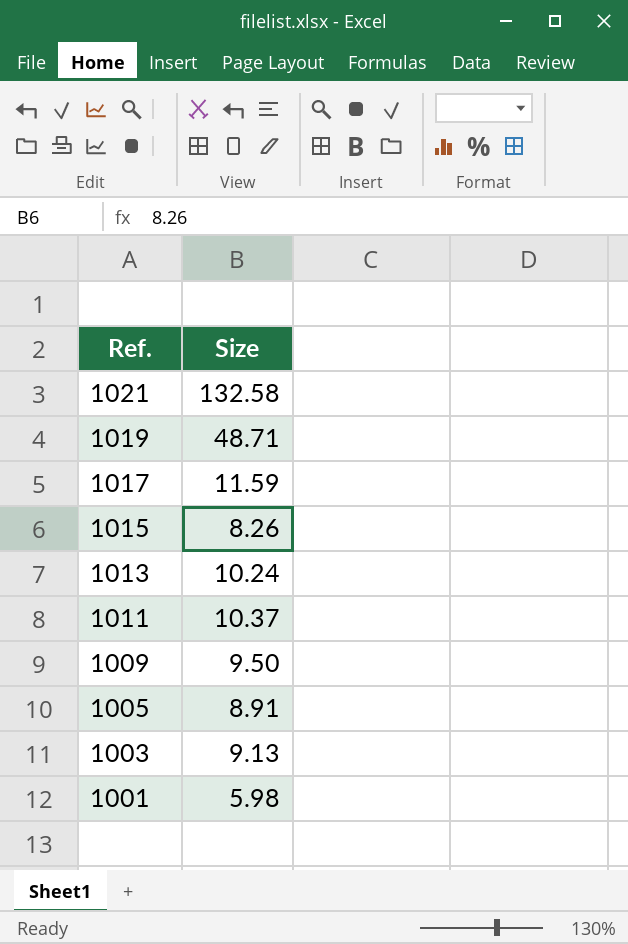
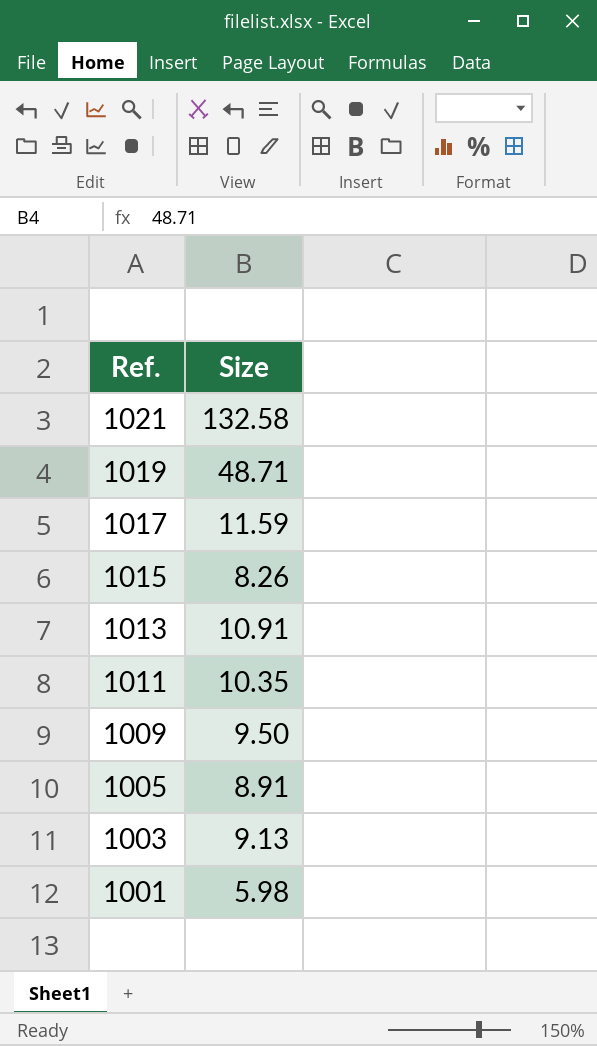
1013 | Size: 10.24 -> 10.91
1011 | Size: 10.37 -> 10.35

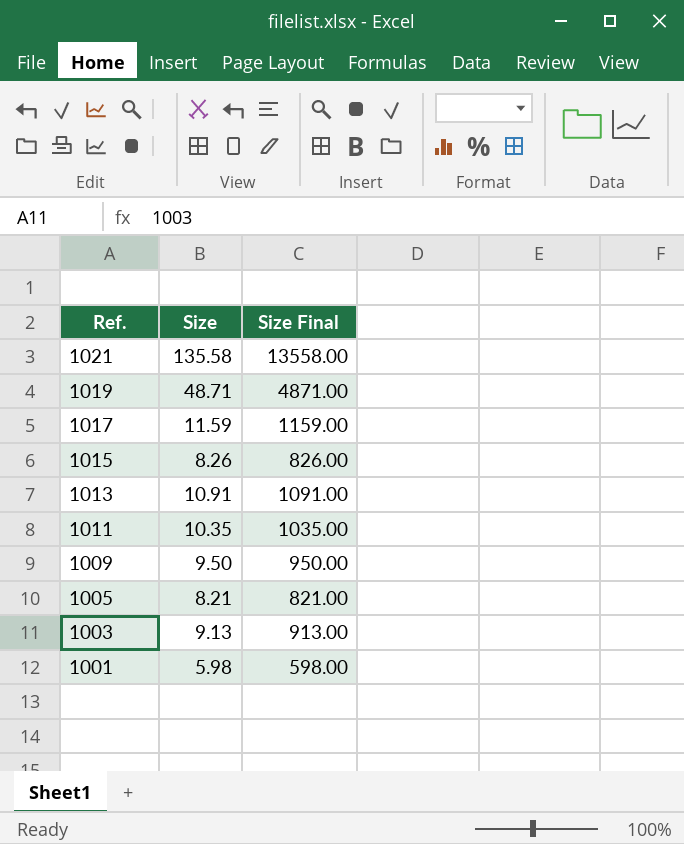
column Size Final | formula: none -> [Size] * 100
1021 | Size: 132.58 -> 135.58
1005 | Size: 8.91 -> 8.21

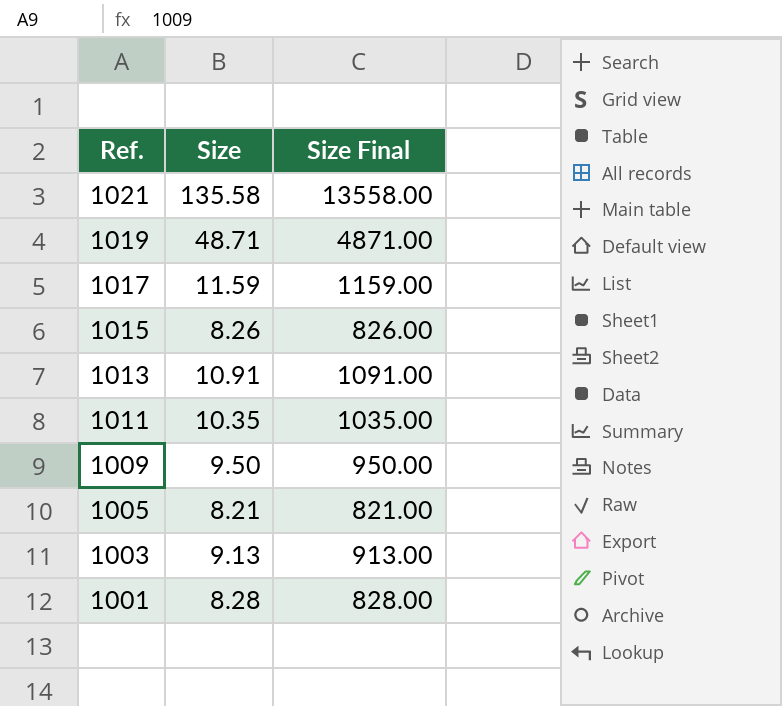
1001 | Size: 5.98 -> 8.28
1001 | Size Final: 598.00 -> 828.00

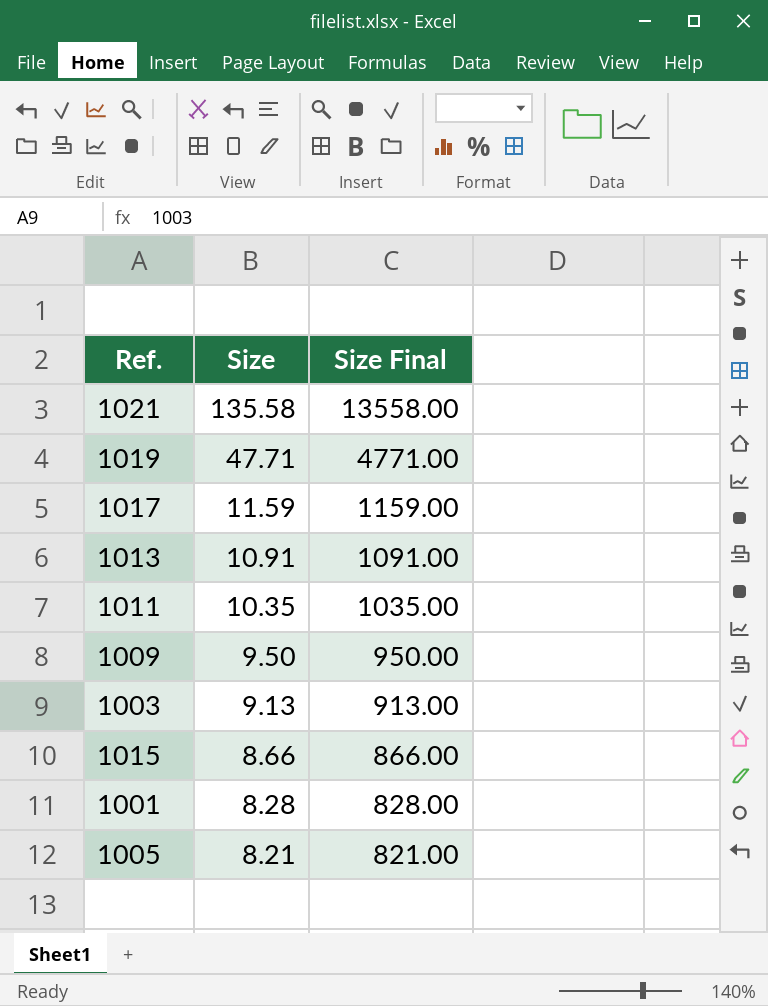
row order: Ref. descending -> Size descending
1019 | Size: 48.71 -> 47.71
1019 | Size Final: 4871.00 -> 4771.00
1015 | Size: 8.26 -> 8.66
1015 | Size Final: 826.00 -> 866.00

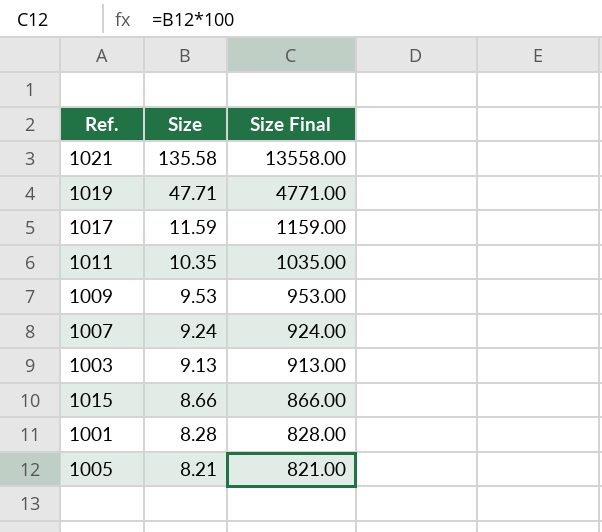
row 1013: 10.91 | 1091.00 -> none
1009 | Size: 9.50 -> 9.53
1009 | Size Final: 950.00 -> 953.00
row 1007: none -> 9.24 | 924.00

